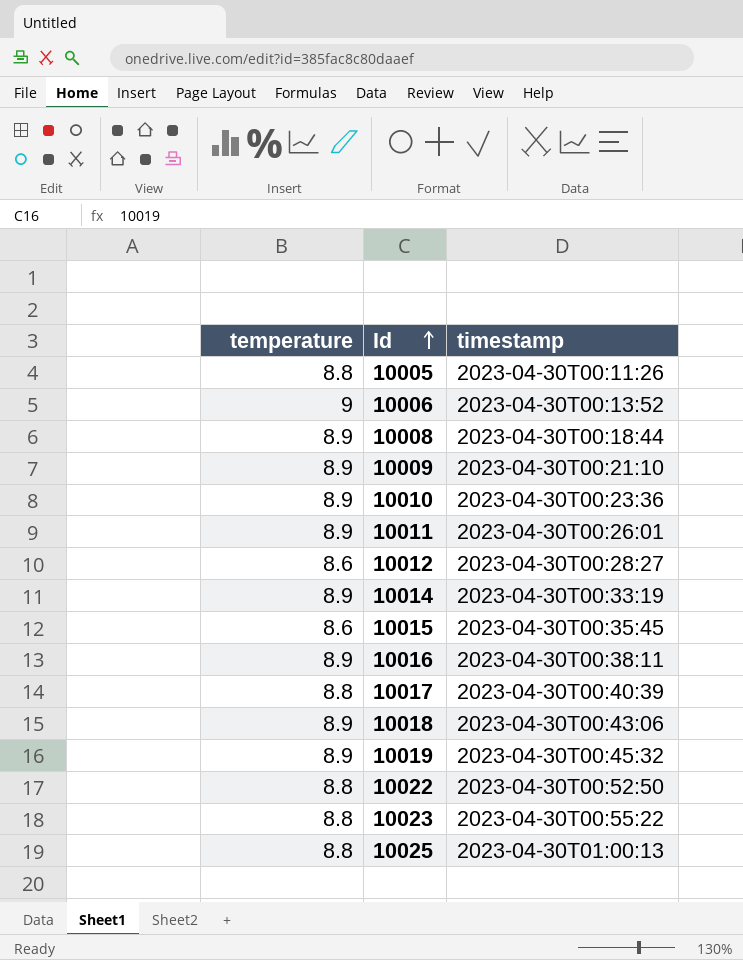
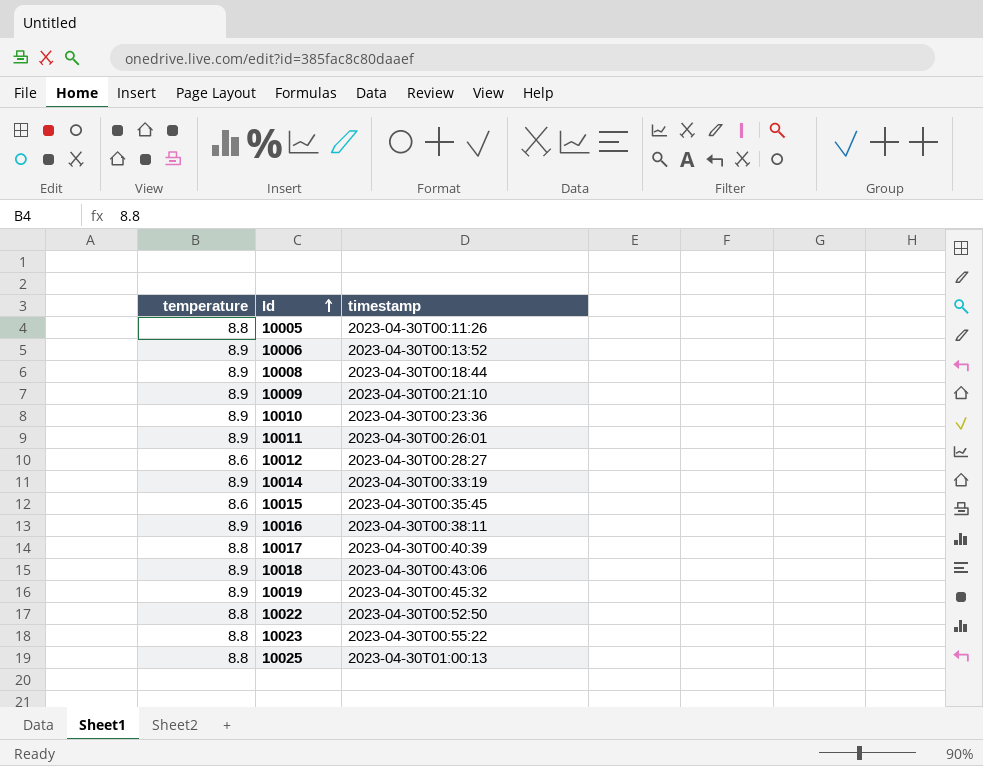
10006 | temperature: 9 -> 8.9

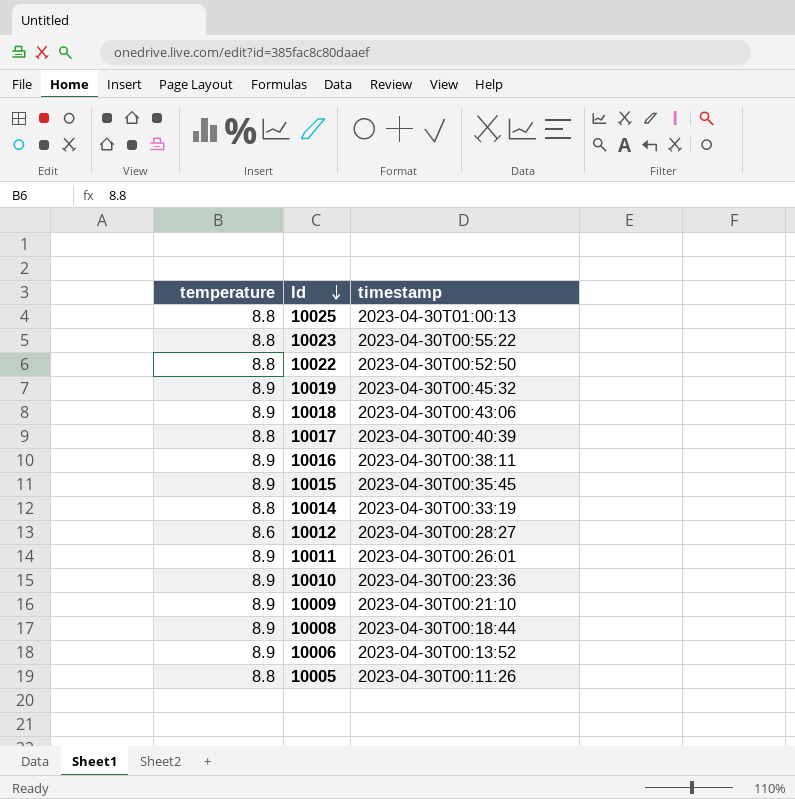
row order: Id ascending -> Id descending
10015 | temperature: 8.6 -> 8.9
10014 | temperature: 8.9 -> 8.8

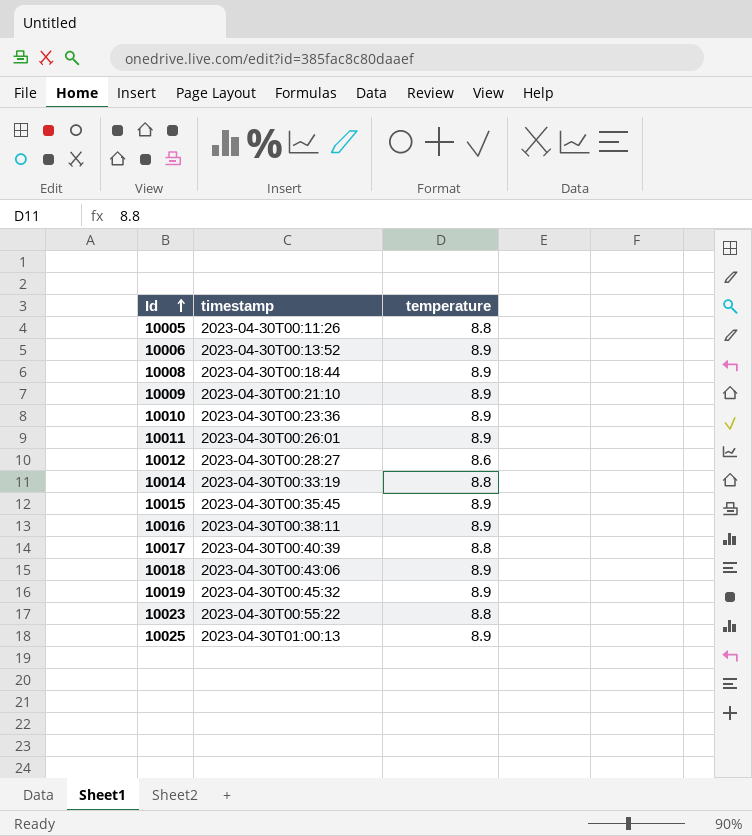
row order: Id descending -> Id ascending
column temperature | position: 1 -> 3
row 10022: 8.8 | 2023-04-30T00:52:50 -> none
10025 | temperature: 8.8 -> 8.9

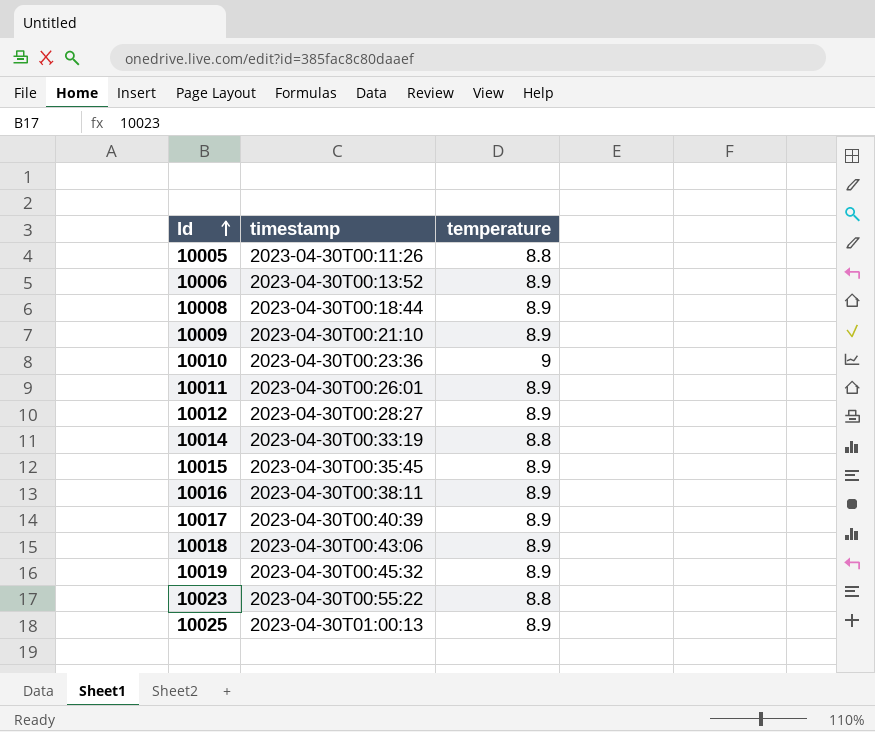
10010 | temperature: 8.9 -> 9
10012 | temperature: 8.6 -> 8.9
10017 | temperature: 8.8 -> 8.9

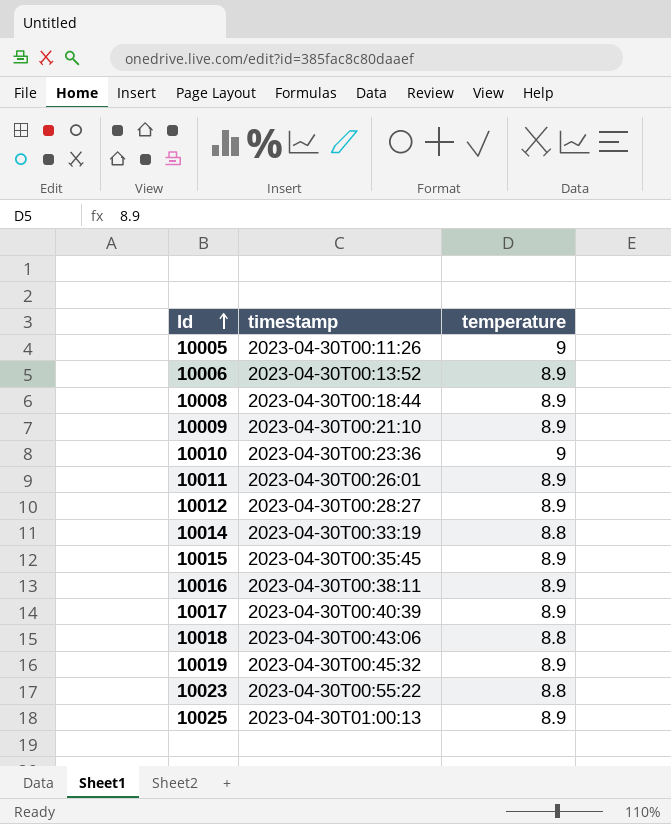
10005 | temperature: 8.8 -> 9
10018 | temperature: 8.9 -> 8.8

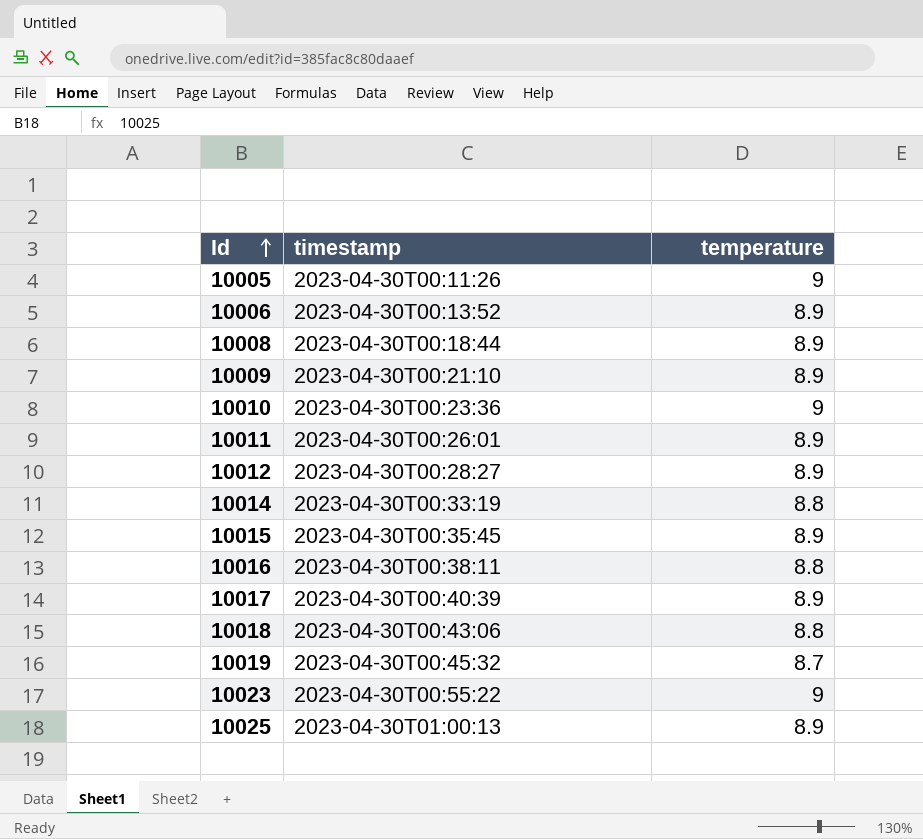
10016 | temperature: 8.9 -> 8.8
10019 | temperature: 8.9 -> 8.7
10023 | temperature: 8.8 -> 9

